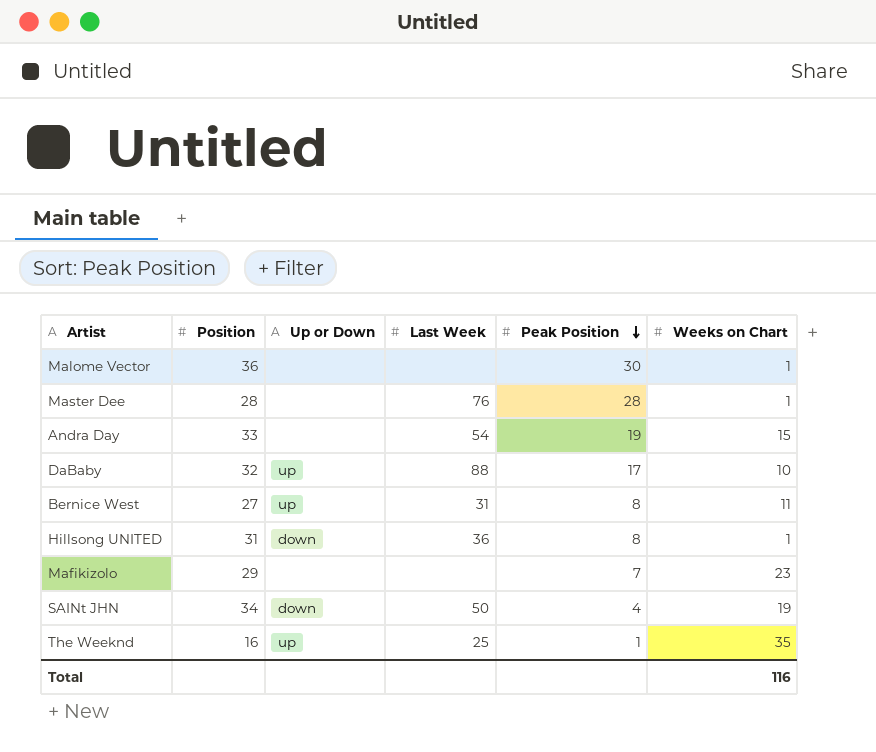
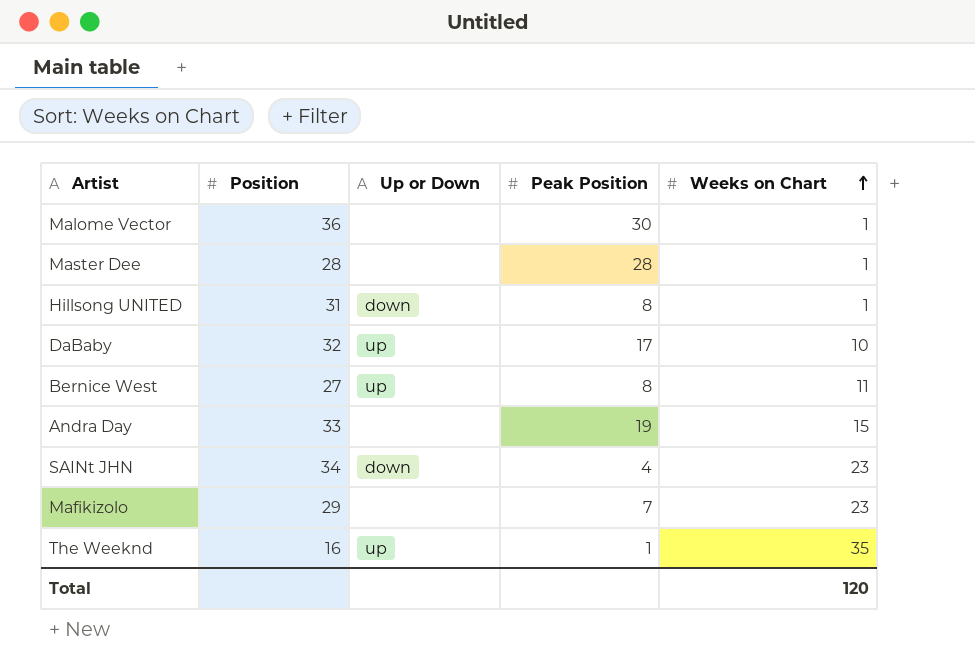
row order: Peak Position descending -> Weeks on Chart ascending
column Last Week | position: 4 -> none
SAINt JHN | Weeks on Chart: 19 -> 23
Total | Weeks on Chart: 116 -> 120

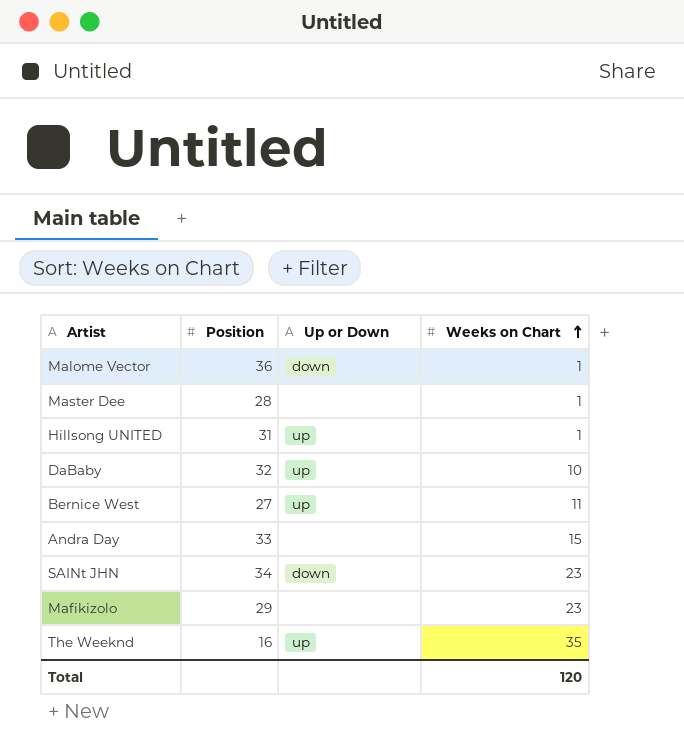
column Peak Position | position: 4 -> none
Malome Vector | Up or Down: none -> down
Hillsong UNITED | Up or Down: down -> up

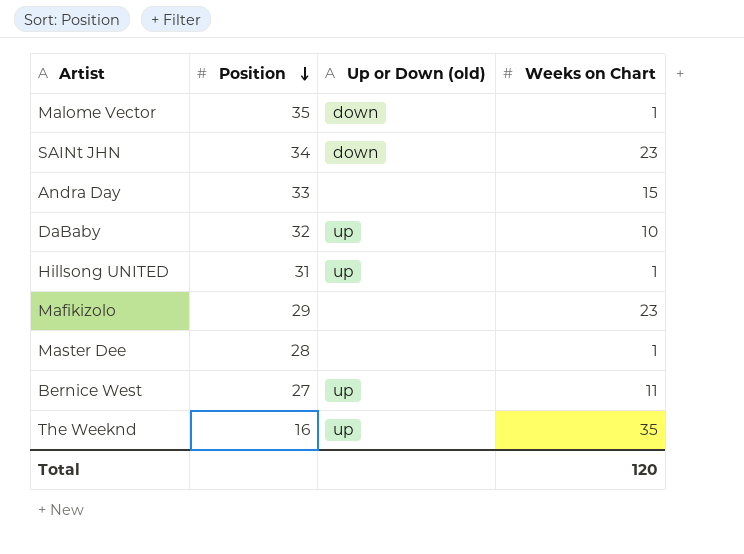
row order: Weeks on Chart ascending -> Position descending
column name: Up or Down -> Up or Down (old)
Malome Vector | Position: 36 -> 35

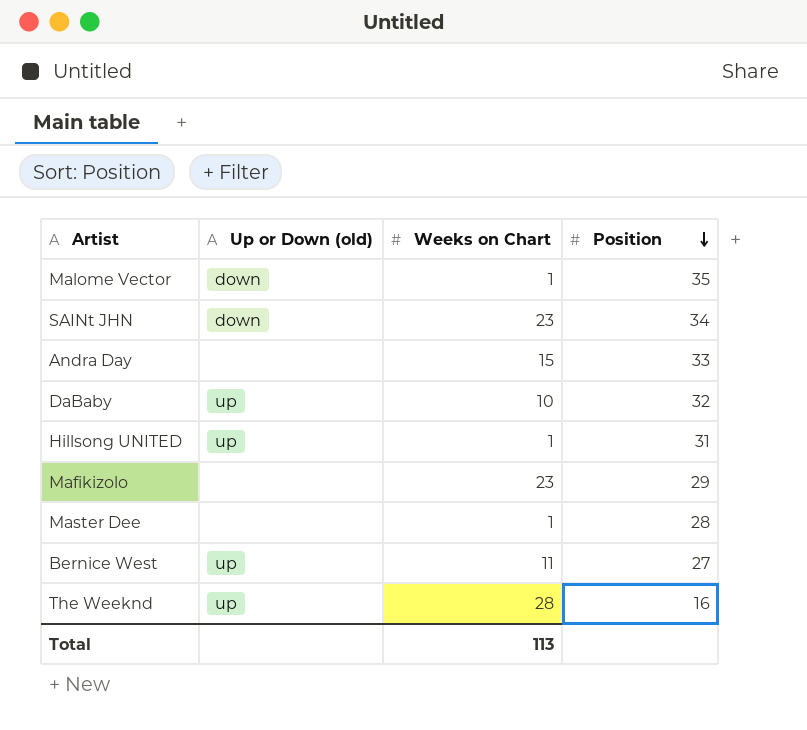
column Position | position: 2 -> 4
The Weeknd | Weeks on Chart: 35 -> 28
Total | Weeks on Chart: 120 -> 113

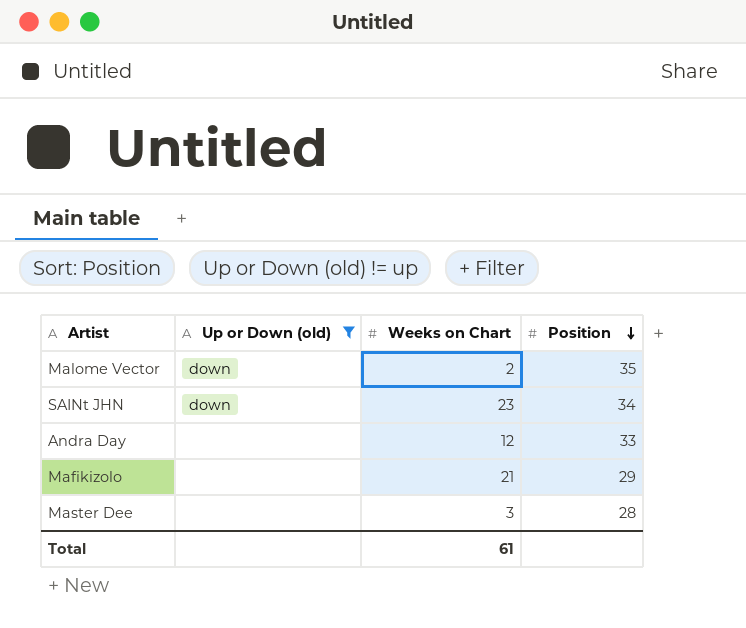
filter: none -> Up or Down (old) != up
Malome Vector | Weeks on Chart: 1 -> 2
Andra Day | Weeks on Chart: 15 -> 12
Mafikizolo | Weeks on Chart: 23 -> 21
Master Dee | Weeks on Chart: 1 -> 3
Total | Weeks on Chart: 113 -> 61

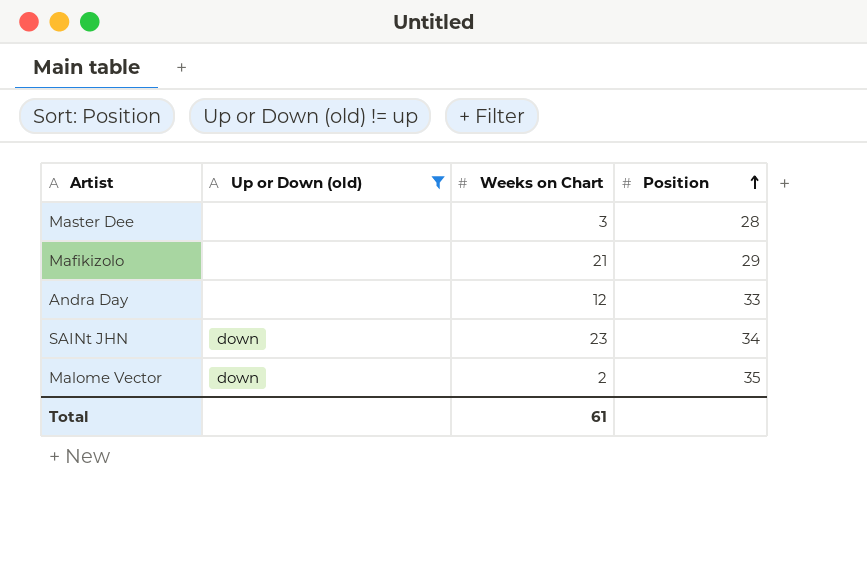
row order: Position descending -> Position ascending

